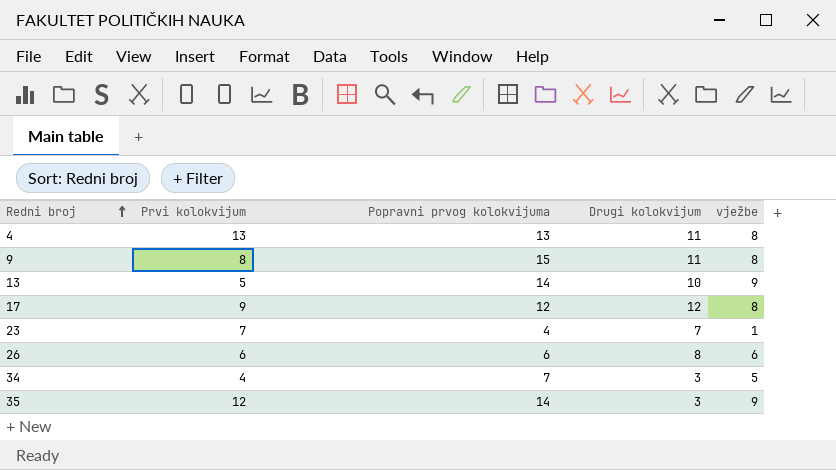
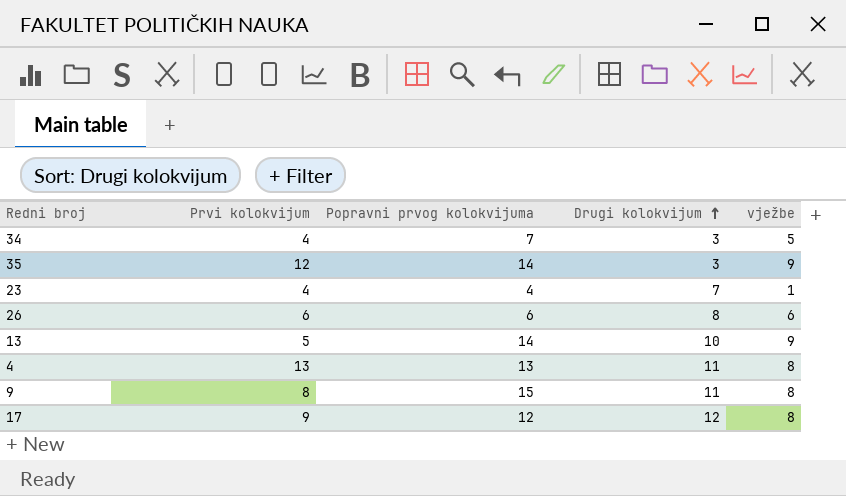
row order: Redni broj ascending -> Drugi kolokvijum ascending
23 | Prvi kolokvijum: 7 -> 4

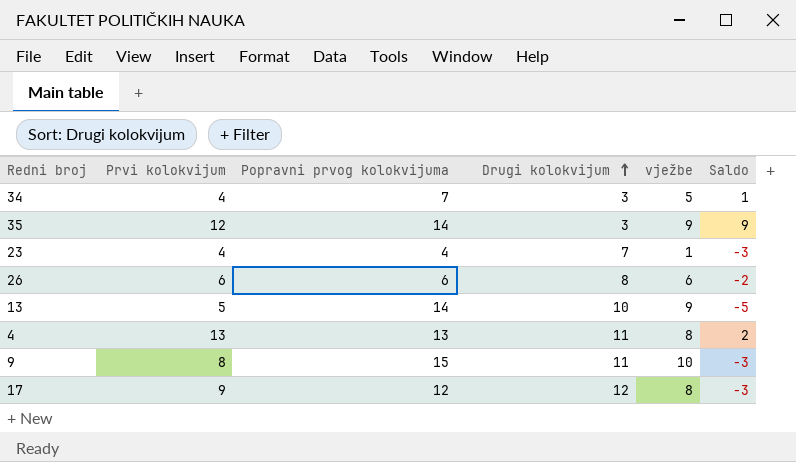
column Saldo | formula: none -> [Prvi kolokvijum] - [Drugi kolokvijum]
9 | vježbe: 8 -> 10

